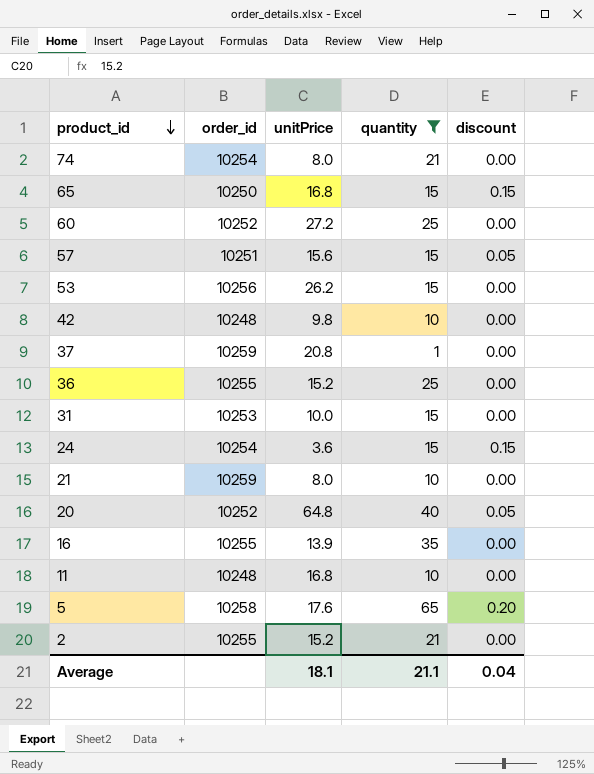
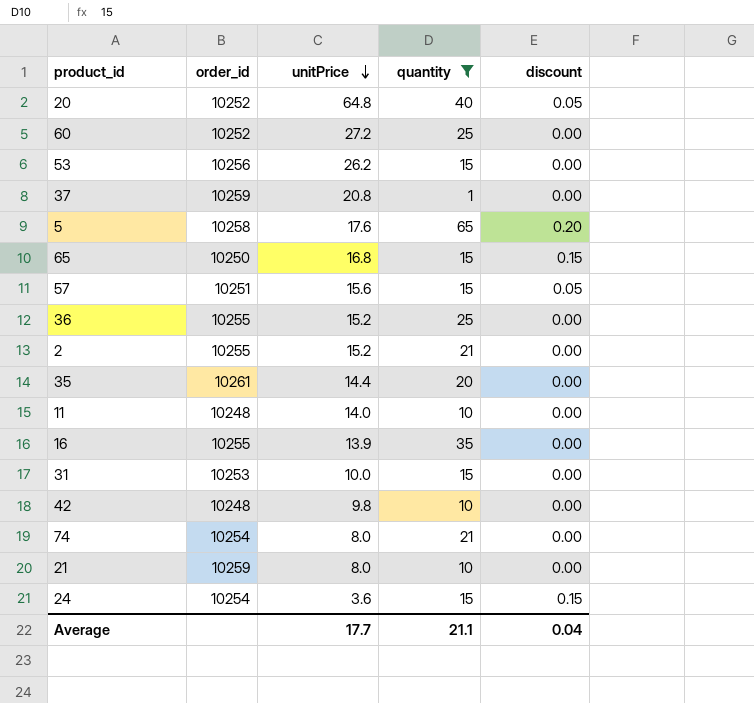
row order: product_id descending -> unitPrice descending
row 35: none -> 10261 | 14.4 | 20 | 0.00
11 | unitPrice: 16.8 -> 14.0
Average | unitPrice: 18.1 -> 17.7

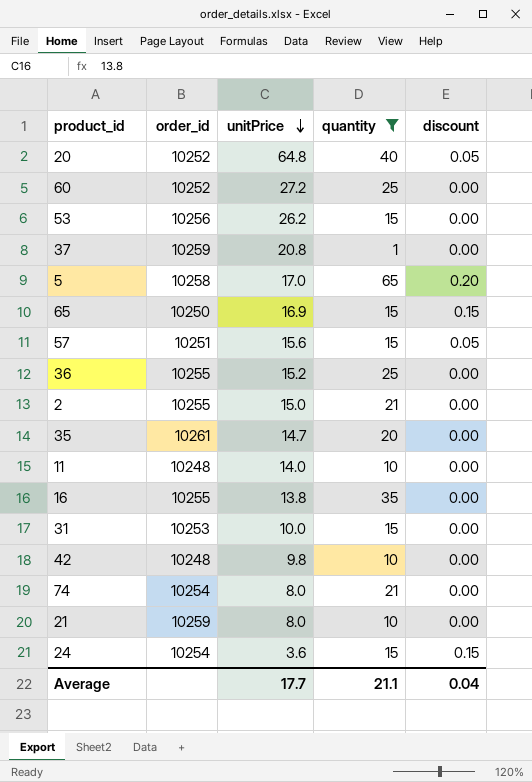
5 | unitPrice: 17.6 -> 17.0
65 | unitPrice: 16.8 -> 16.9
2 | unitPrice: 15.2 -> 15.0
35 | unitPrice: 14.4 -> 14.7
16 | unitPrice: 13.9 -> 13.8

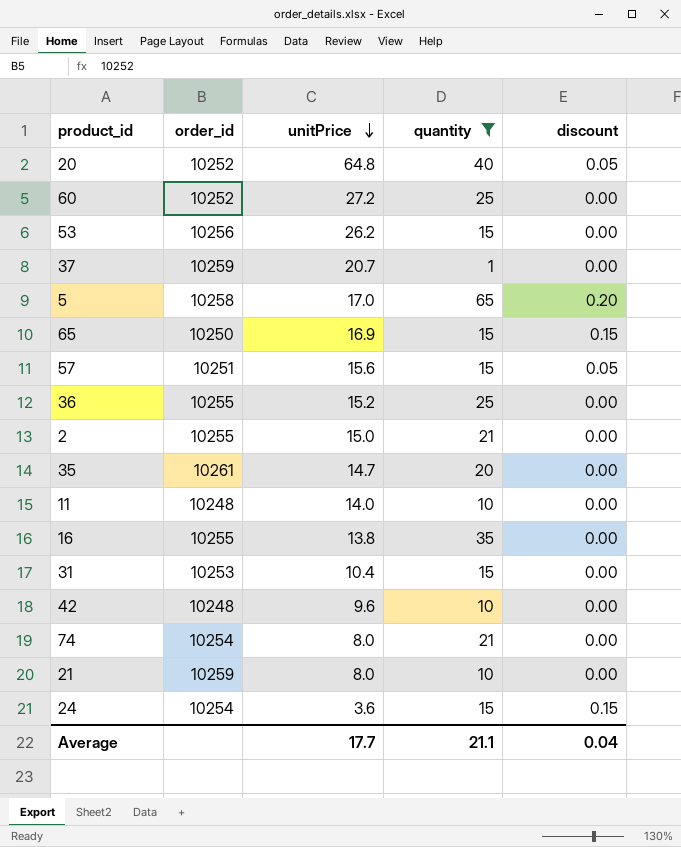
37 | unitPrice: 20.8 -> 20.7
31 | unitPrice: 10.0 -> 10.4
42 | unitPrice: 9.8 -> 9.6

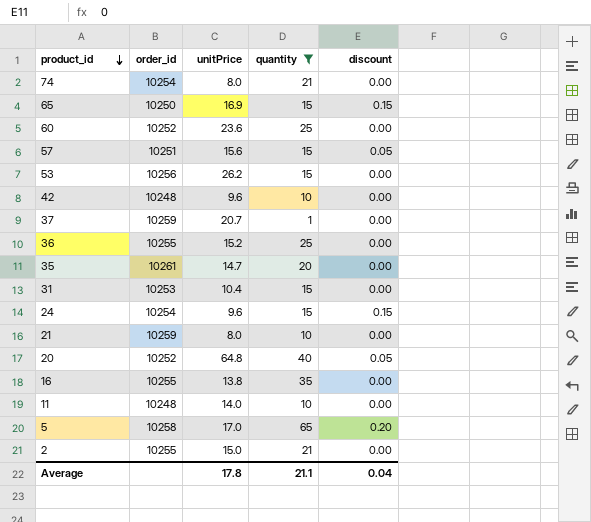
row order: unitPrice descending -> product_id descending
60 | unitPrice: 27.2 -> 23.6
24 | unitPrice: 3.6 -> 9.6
Average | unitPrice: 17.7 -> 17.8

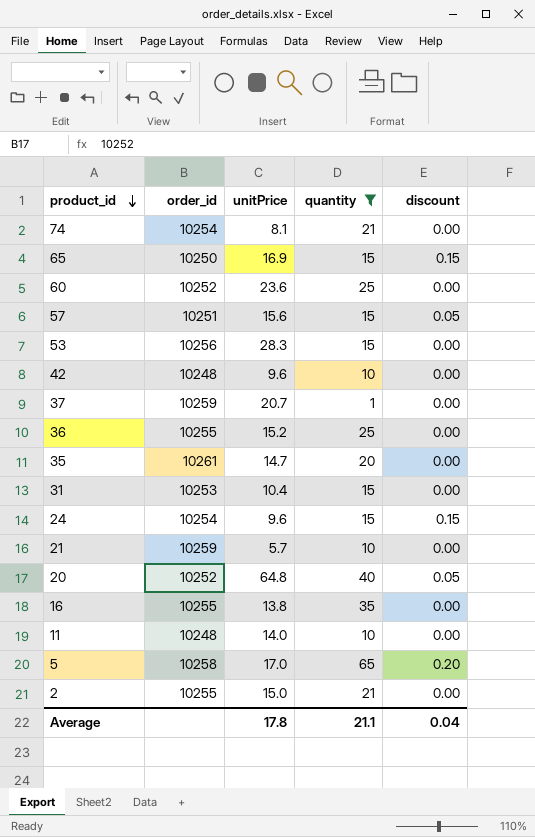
74 | unitPrice: 8.0 -> 8.1
53 | unitPrice: 26.2 -> 28.3
21 | unitPrice: 8.0 -> 5.7

